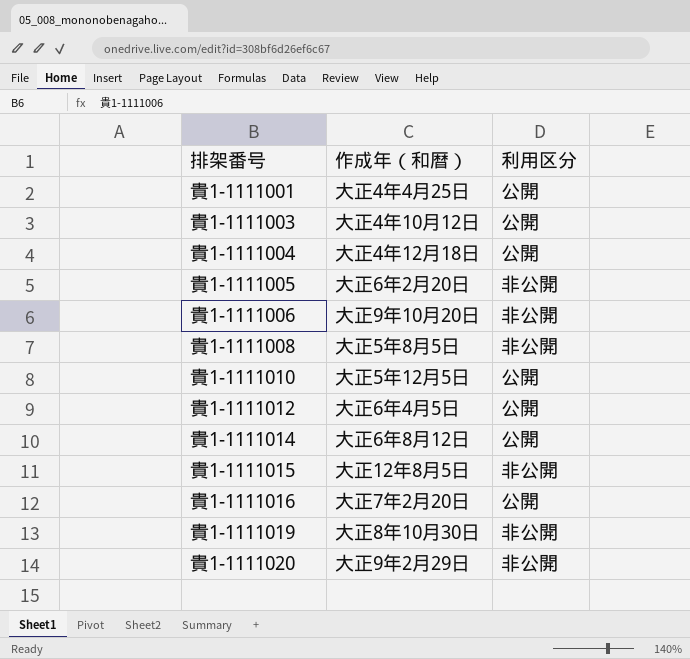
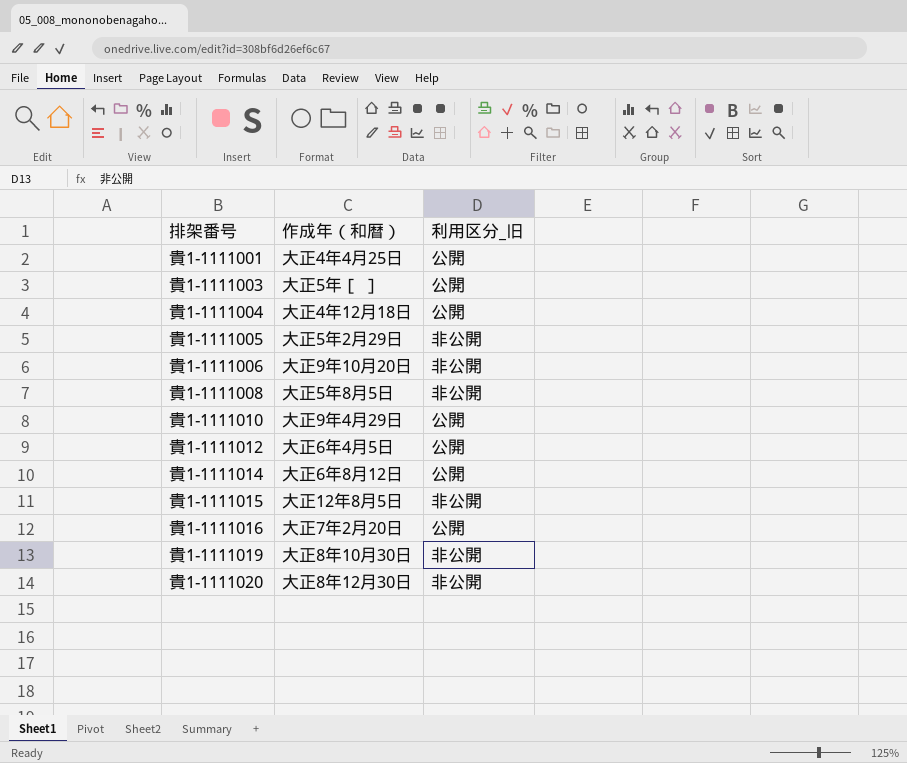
column name: 利用区分 -> 利用区分_旧
貴1-1111003 | 作成年（和暦）: 大正4年10月12日 -> 大正5年［ ］
貴1-1111005 | 作成年（和暦）: 大正6年2月20日 -> 大正5年2月29日
貴1-1111010 | 作成年（和暦）: 大正5年12月5日 -> 大正9年4月29日
貴1-1111020 | 作成年（和暦）: 大正9年2月29日 -> 大正8年12月30日

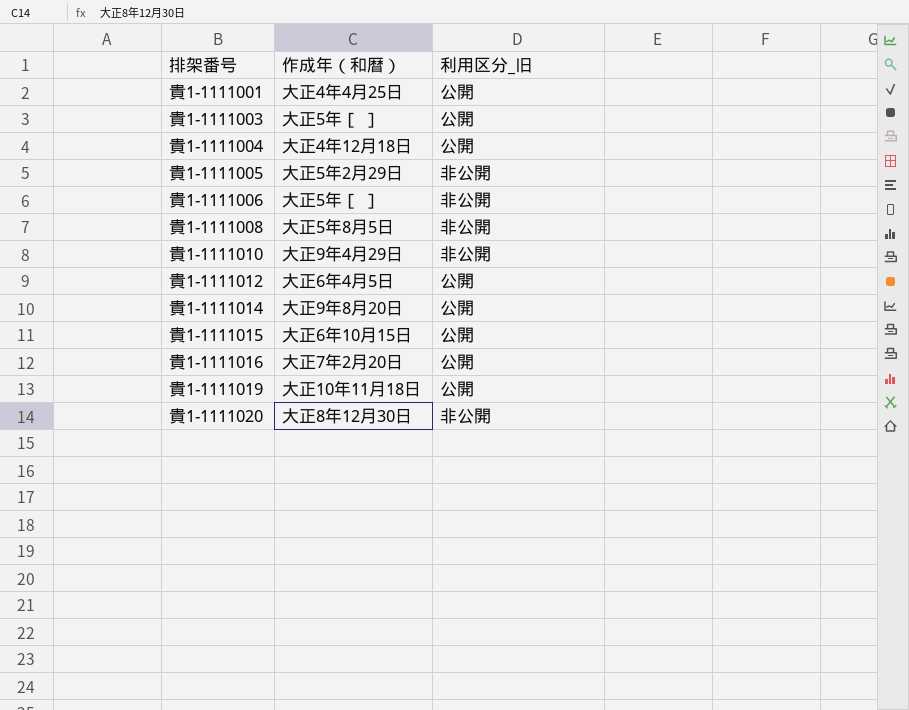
貴1-1111006 | 作成年（和暦）: 大正9年10月20日 -> 大正5年［ ］
貴1-1111010 | 利用区分_旧: 公開 -> 非公開
貴1-1111014 | 作成年（和暦）: 大正6年8月12日 -> 大正9年8月20日
貴1-1111015 | 作成年（和暦）: 大正12年8月5日 -> 大正6年10月15日
貴1-1111015 | 利用区分_旧: 非公開 -> 公開
貴1-1111019 | 作成年（和暦）: 大正8年10月30日 -> 大正10年11月18日
貴1-1111019 | 利用区分_旧: 非公開 -> 公開

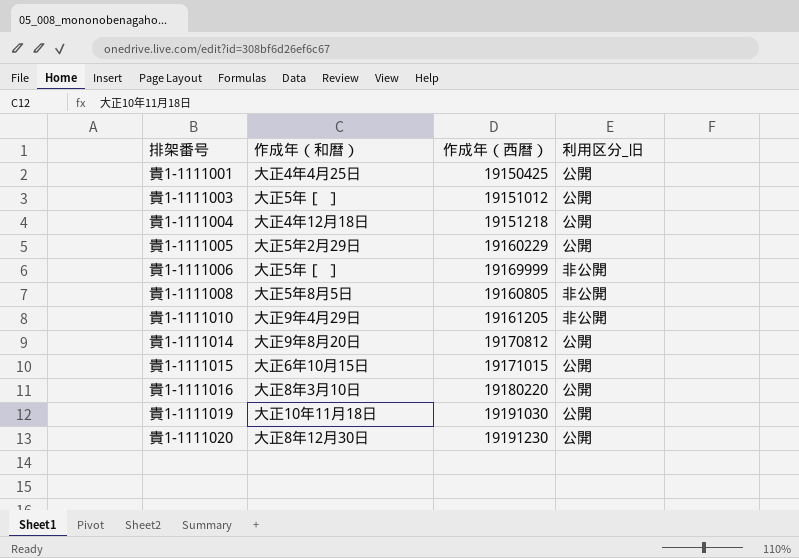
column 作成年（西暦） | position: none -> 3
row 貴1-1111012: 大正6年4月5日 | 公開 -> none
貴1-1111005 | 利用区分_旧: 非公開 -> 公開
貴1-1111016 | 作成年（和暦）: 大正7年2月20日 -> 大正8年3月10日
貴1-1111020 | 利用区分_旧: 非公開 -> 公開

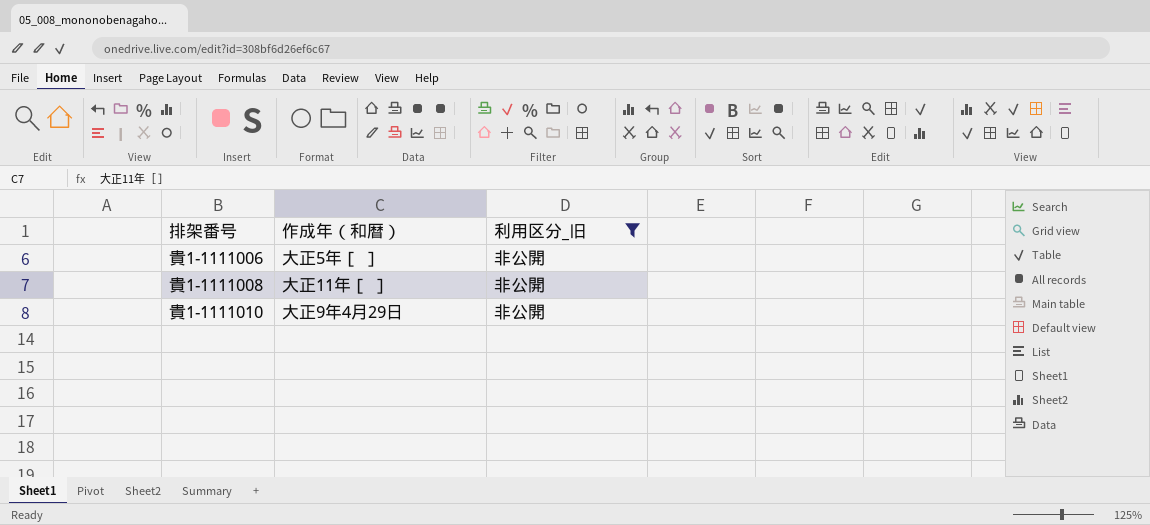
filter: none -> 利用区分_旧 = 非公開
column 作成年（西暦） | position: 3 -> none
貴1-1111008 | 作成年（和暦）: 大正5年8月5日 -> 大正11年［ ］

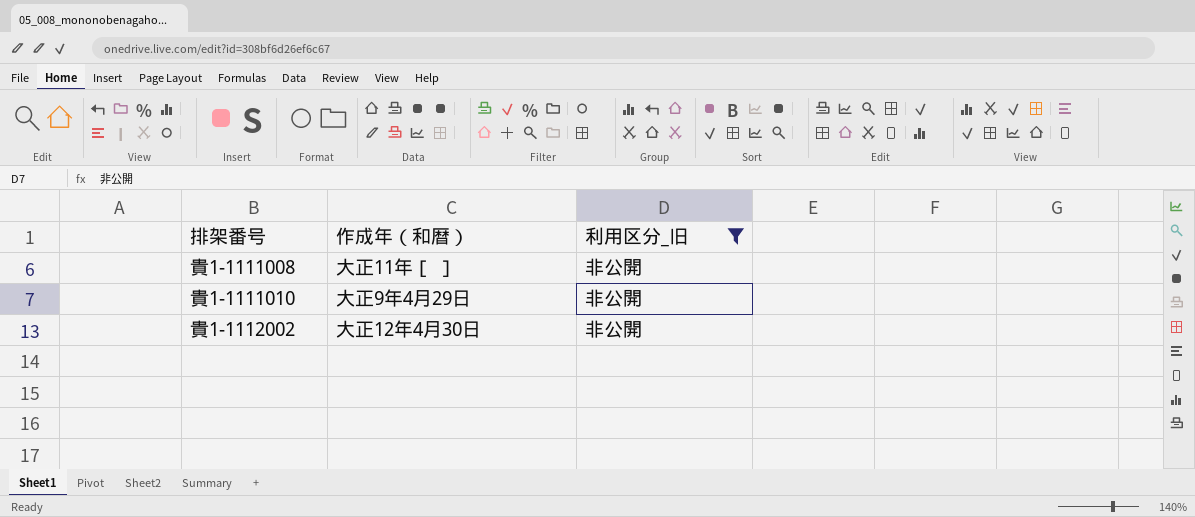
row 貴1-1111006: 大正5年［ ］ | 非公開 -> none
row 貴1-1112002: none -> 大正12年4月30日 | 非公開

